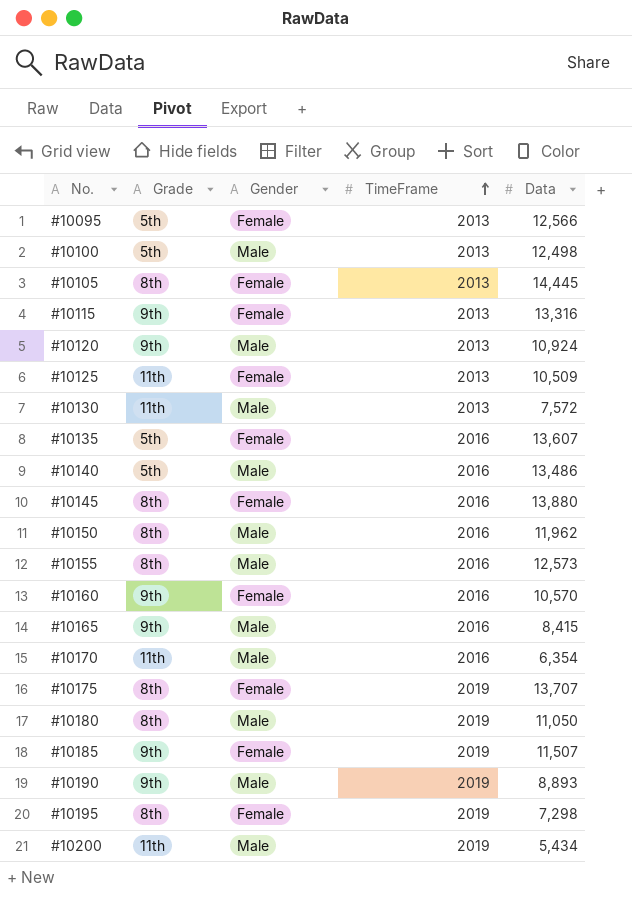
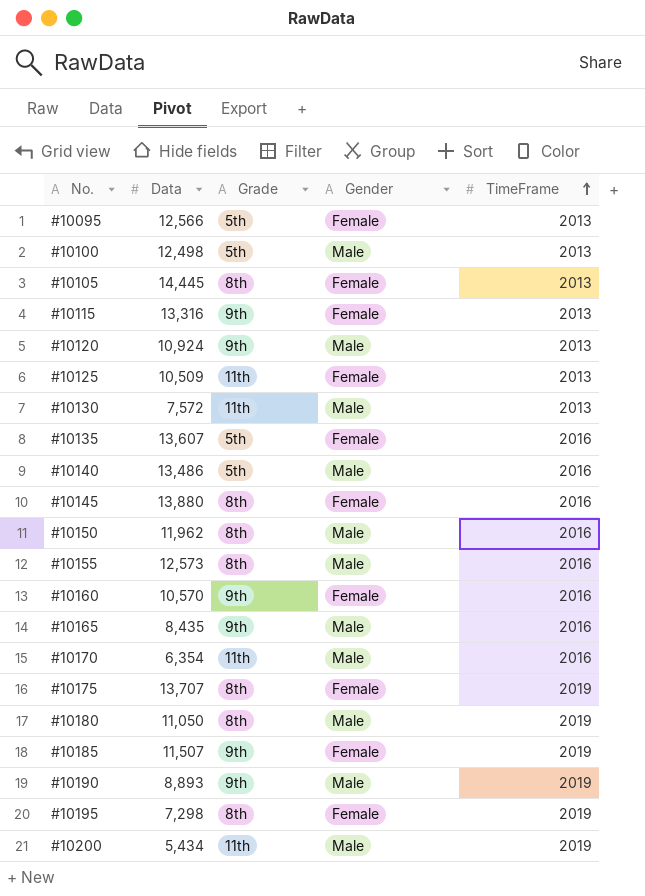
column Data | position: 5 -> 2
#10165 | Data: 8,415 -> 8,435

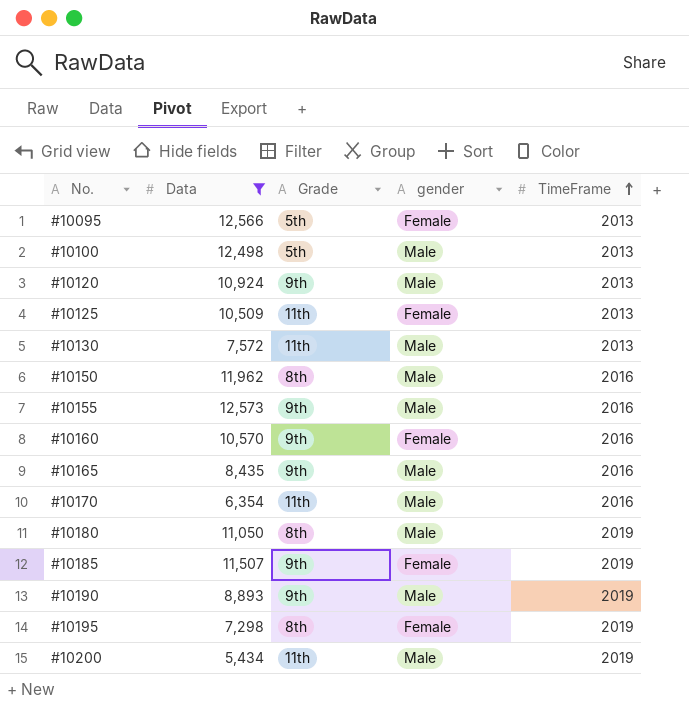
filter: none -> Data <= 12,573
column name: Gender -> gender
#10155 | Grade: 8th -> 9th

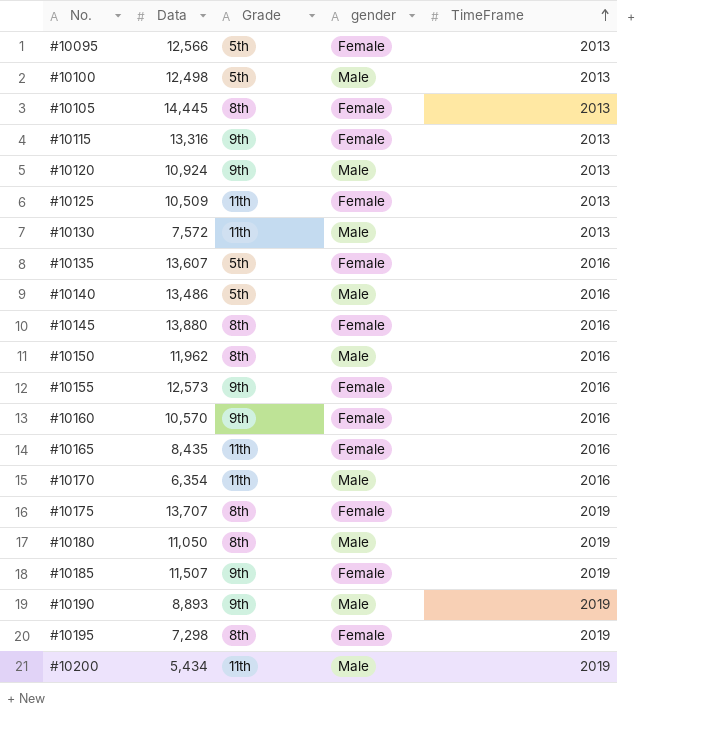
filter: Data <= 12,573 -> none
#10155 | gender: Male -> Female
#10165 | Grade: 9th -> 11th
#10165 | gender: Male -> Female

